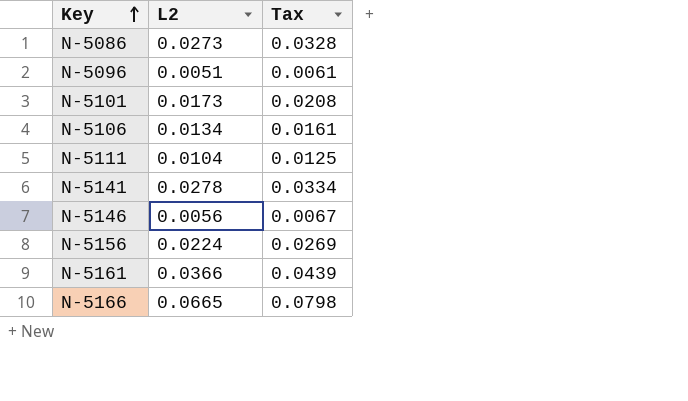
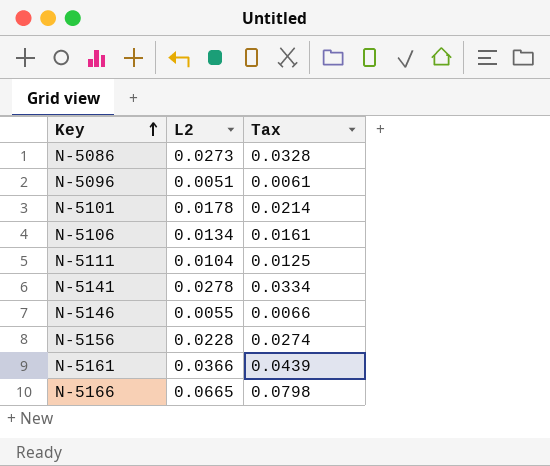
N-5101 | L2: 0.0173 -> 0.0178
N-5101 | Tax: 0.0208 -> 0.0214
N-5146 | L2: 0.0056 -> 0.0055
N-5146 | Tax: 0.0067 -> 0.0066
N-5156 | L2: 0.0224 -> 0.0228
N-5156 | Tax: 0.0269 -> 0.0274

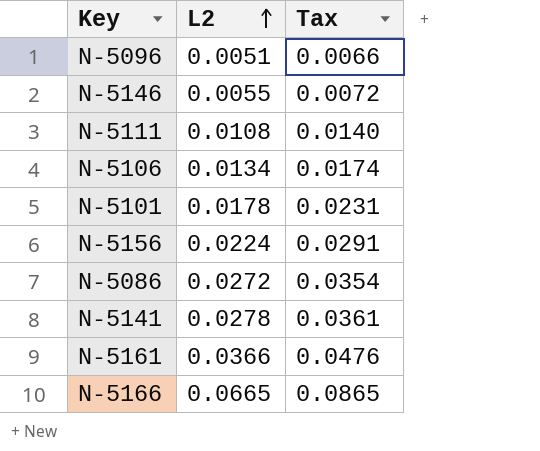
row order: Key ascending -> L2 ascending
column Tax | formula: [L2] * 1.2 -> [L2] * 1.3
N-5111 | L2: 0.0104 -> 0.0108
N-5156 | L2: 0.0228 -> 0.0224
N-5086 | L2: 0.0273 -> 0.0272

